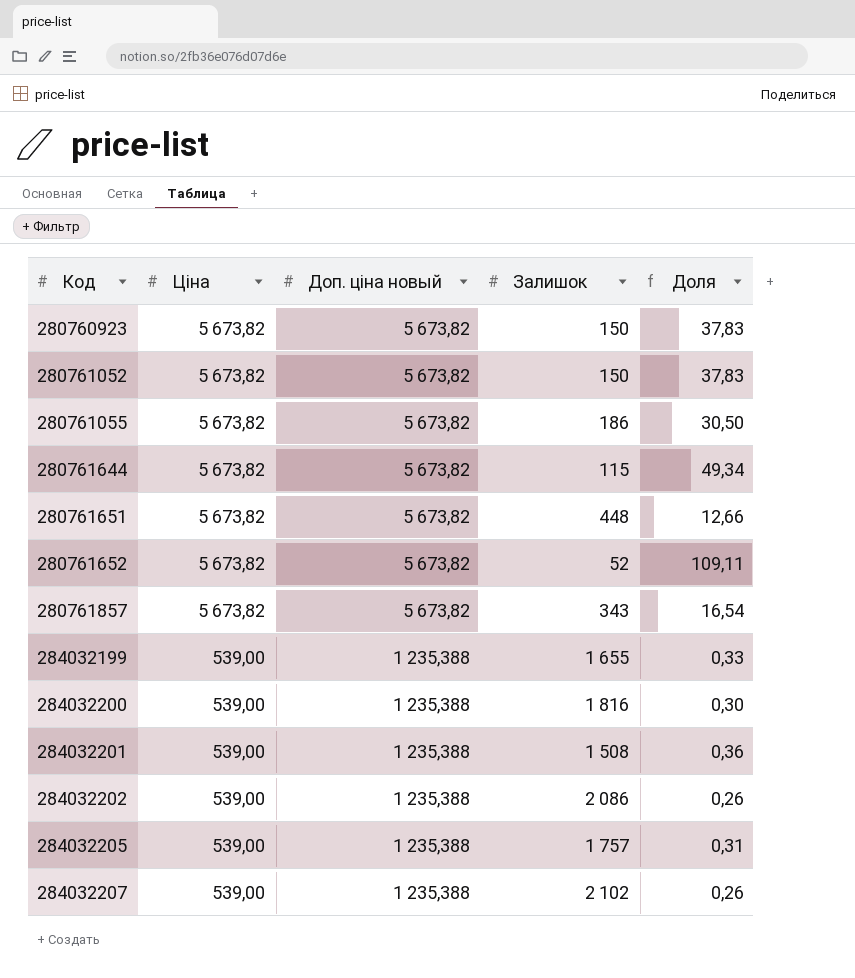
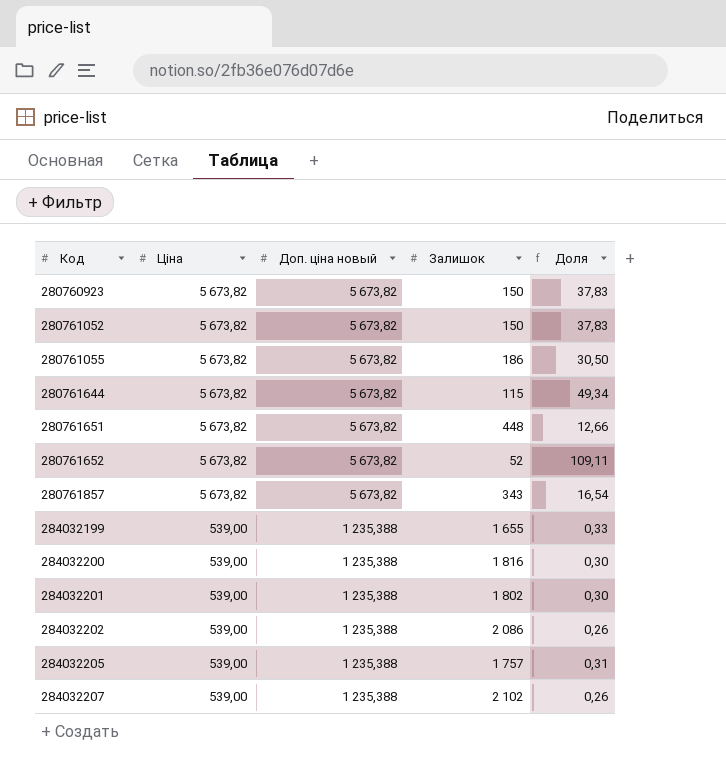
284032201 | Залишок: 1 508 -> 1 802
284032201 | Доля: 0,36 -> 0,30

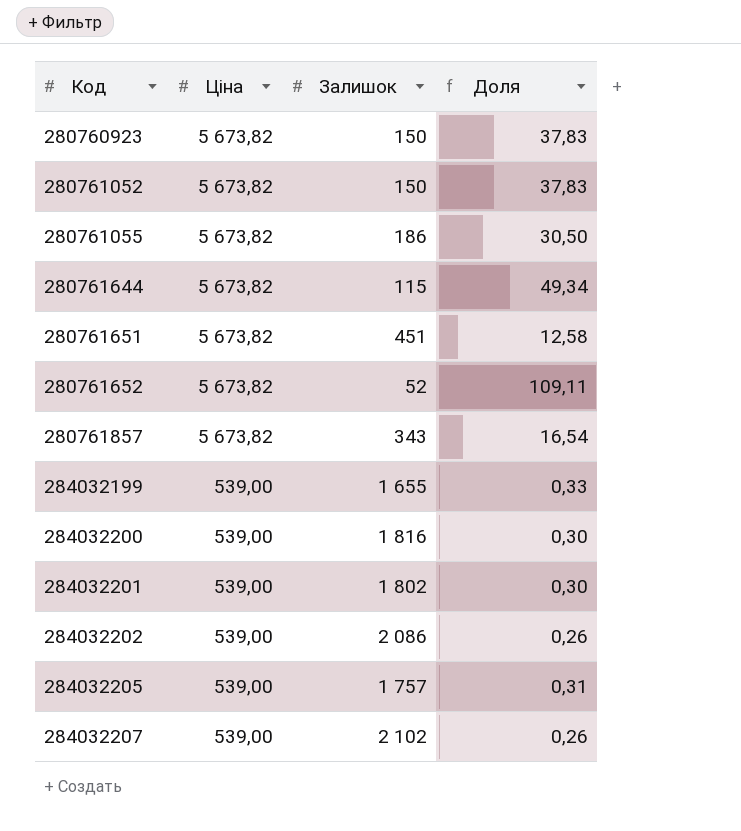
column Доп. ціна новый | position: 3 -> none
280761651 | Залишок: 448 -> 451
280761651 | Доля: 12,66 -> 12,58

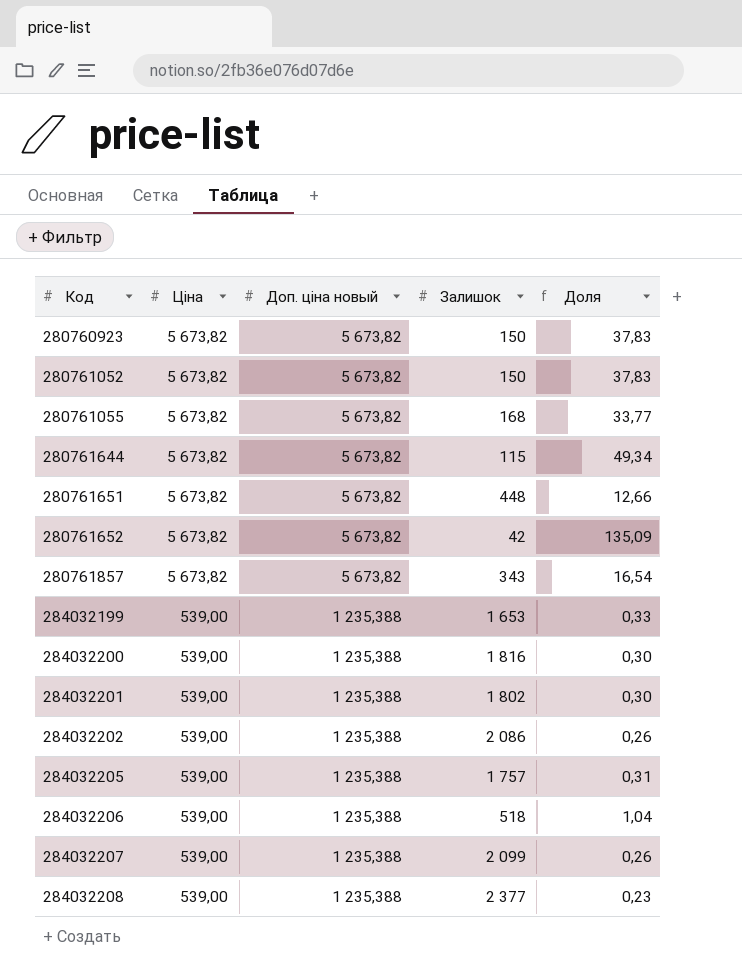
column Доп. ціна новый | position: none -> 3
280761055 | Залишок: 186 -> 168
280761055 | Доля: 30,50 -> 33,77
280761651 | Залишок: 451 -> 448
280761651 | Доля: 12,58 -> 12,66
280761652 | Залишок: 52 -> 42
280761652 | Доля: 109,11 -> 135,09
284032199 | Залишок: 1 655 -> 1 653
row 284032206: none -> 539,00 | 1 235,388 | 518 | 1,04
284032207 | Залишок: 2 102 -> 2 099
row 284032208: none -> 539,00 | 1 235,388 | 2 377 | 0,23

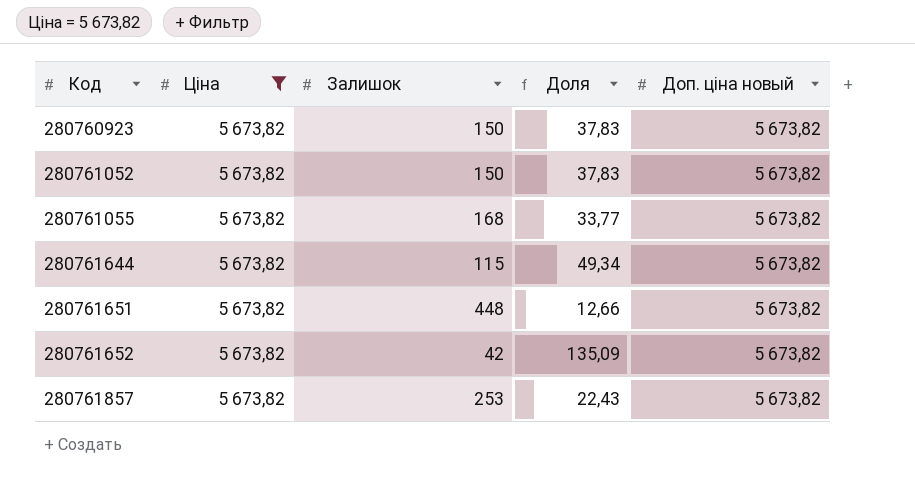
filter: none -> Ціна = 5 673,82
column Доп. ціна новый | position: 3 -> 5
280761857 | Залишок: 343 -> 253
280761857 | Доля: 16,54 -> 22,43

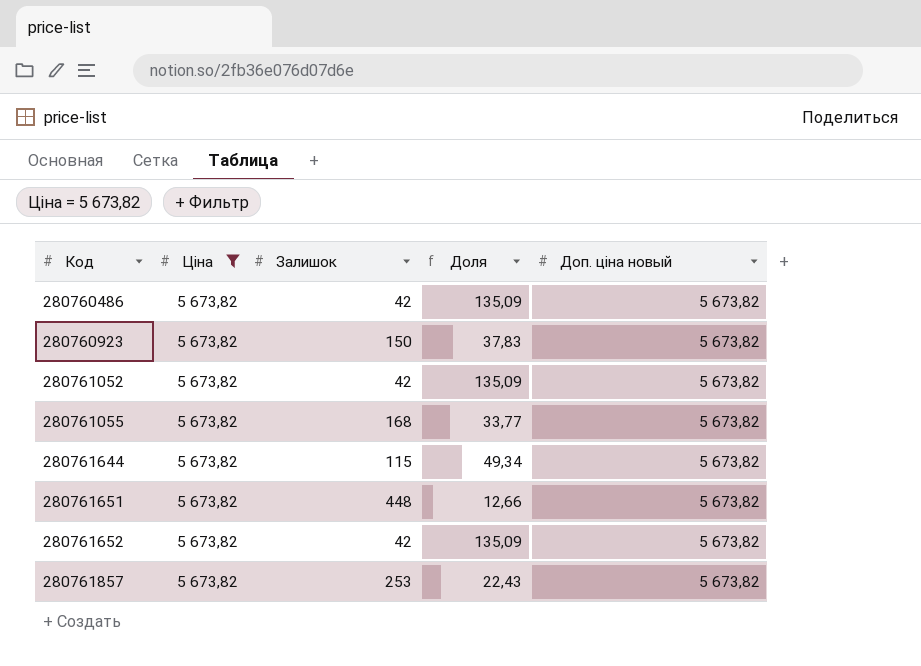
row 280760486: none -> 5 673,82 | 42 | 135,09 | 5 673,82
280761052 | Залишок: 150 -> 42
280761052 | Доля: 37,83 -> 135,09

